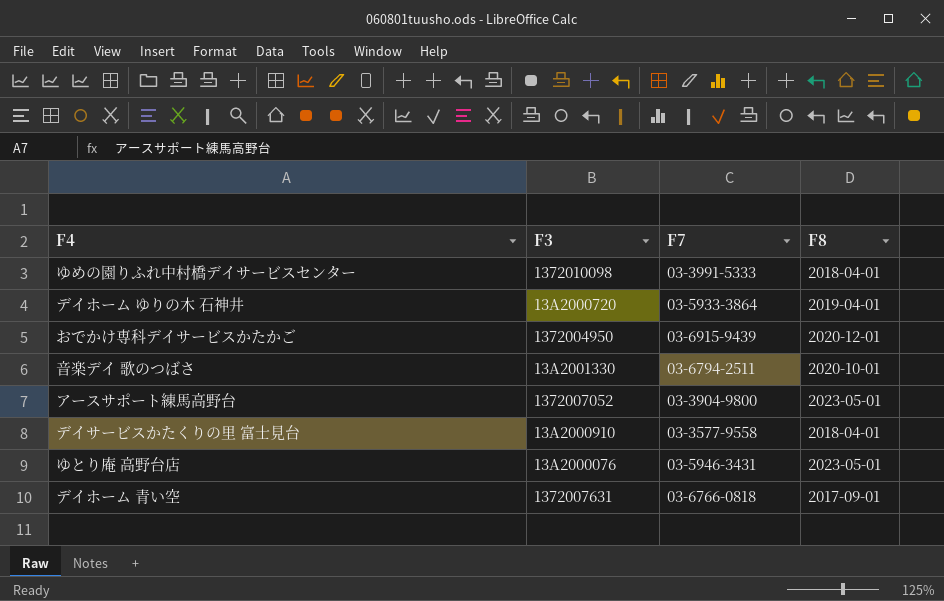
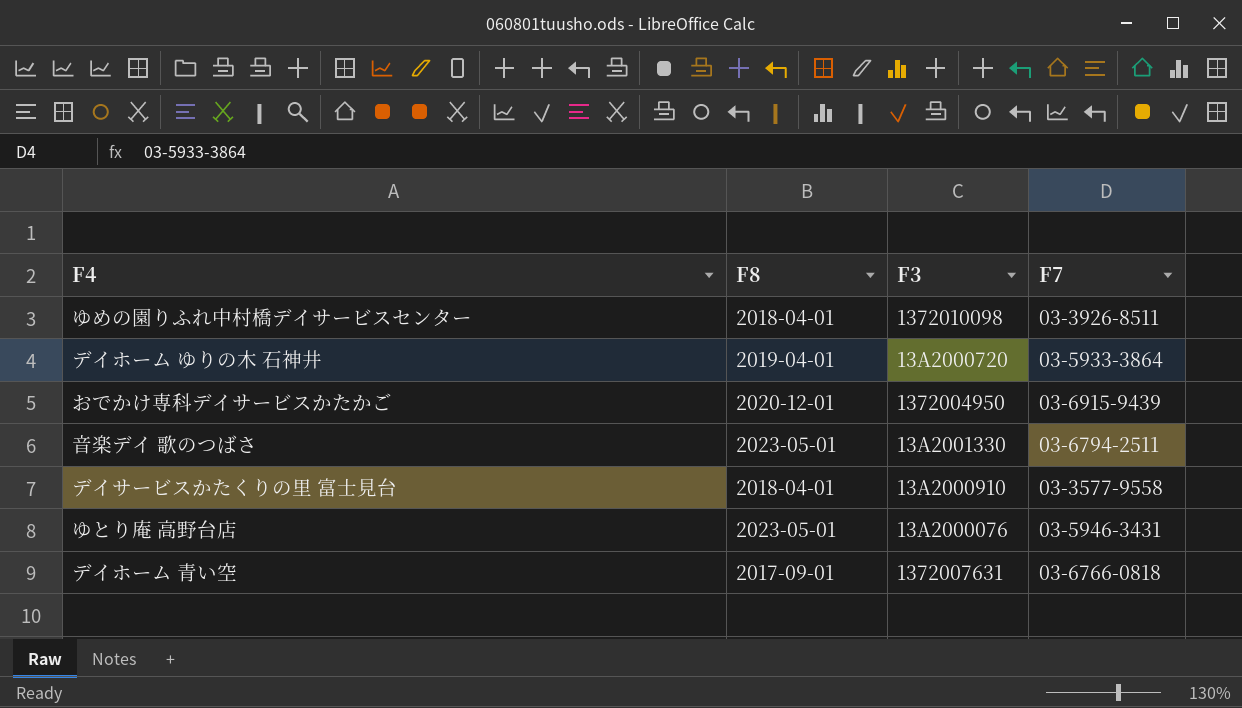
column F8 | position: 4 -> 2
row アースサポート練馬高野台: 1372007052 | 03-3904-9800 | 2023-05-01 -> none
ゆめの園りふれ中村橋デイサービスセンター | F7: 03-3991-5333 -> 03-3926-8511
音楽デイ 歌のつばさ | F8: 2020-10-01 -> 2023-05-01

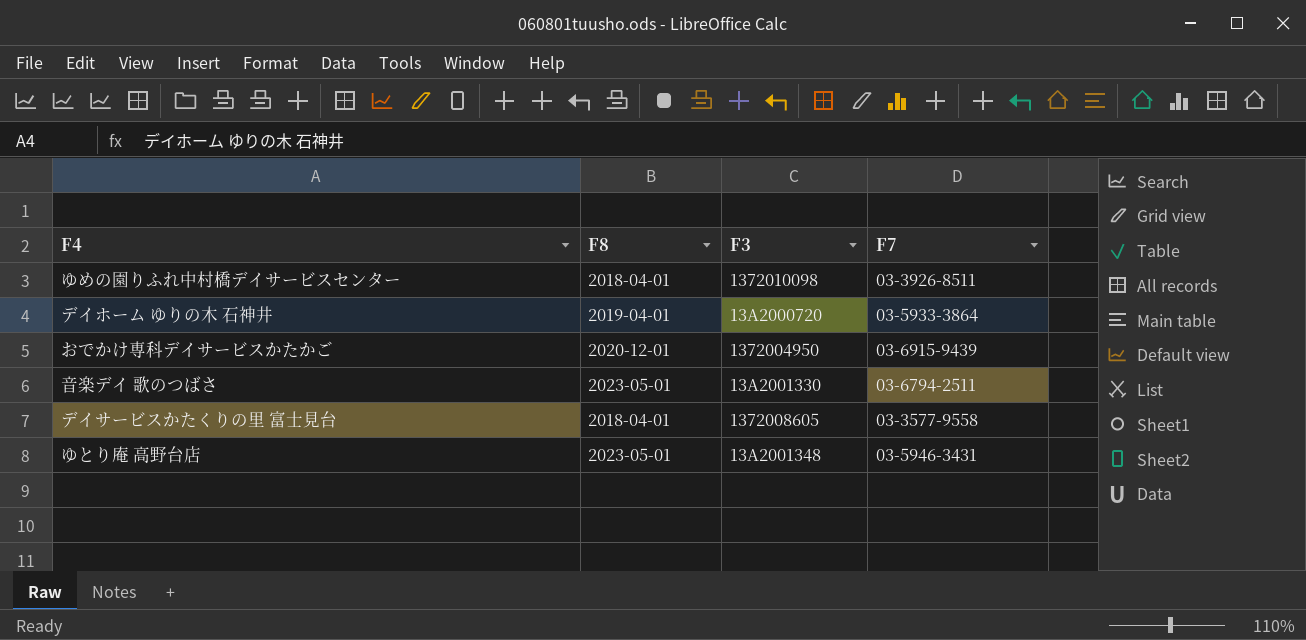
row デイホーム 青い空: 2017-09-01 | 1372007631 | 03-6766-0818 -> none
デイサービスかたくりの里 富士見台 | F3: 13A2000910 -> 1372008605
ゆとり庵 高野台店 | F3: 13A2000076 -> 13A2001348

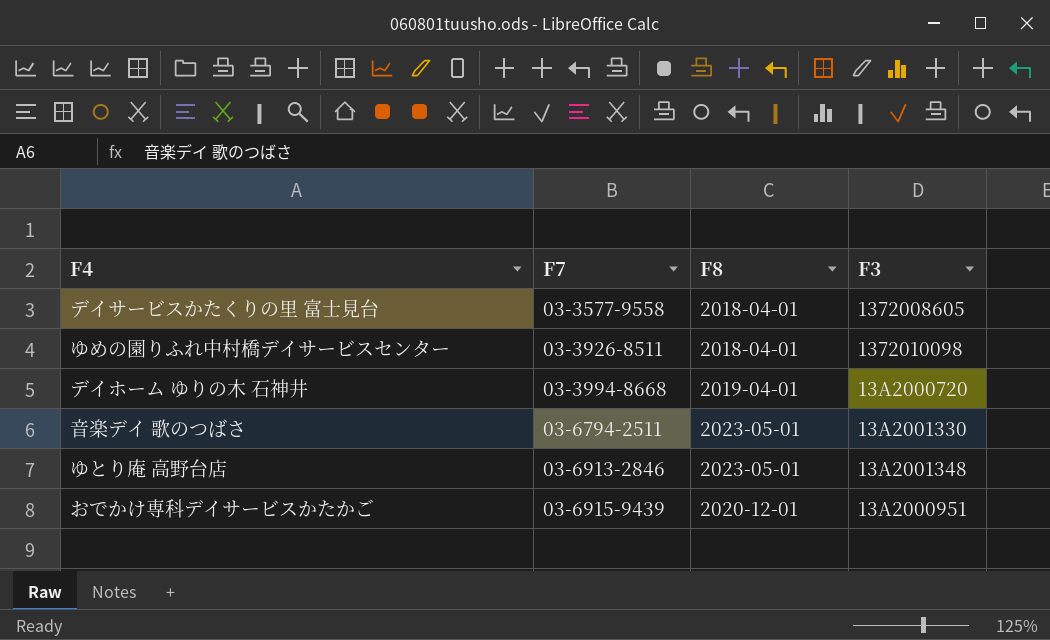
row order: none -> F7 ascending
column F7 | position: 4 -> 2
デイホーム ゆりの木 石神井 | F7: 03-5933-3864 -> 03-3994-8668
ゆとり庵 高野台店 | F7: 03-5946-3431 -> 03-6913-2846
おでかけ専科デイサービスかたかご | F3: 1372004950 -> 13A2000951

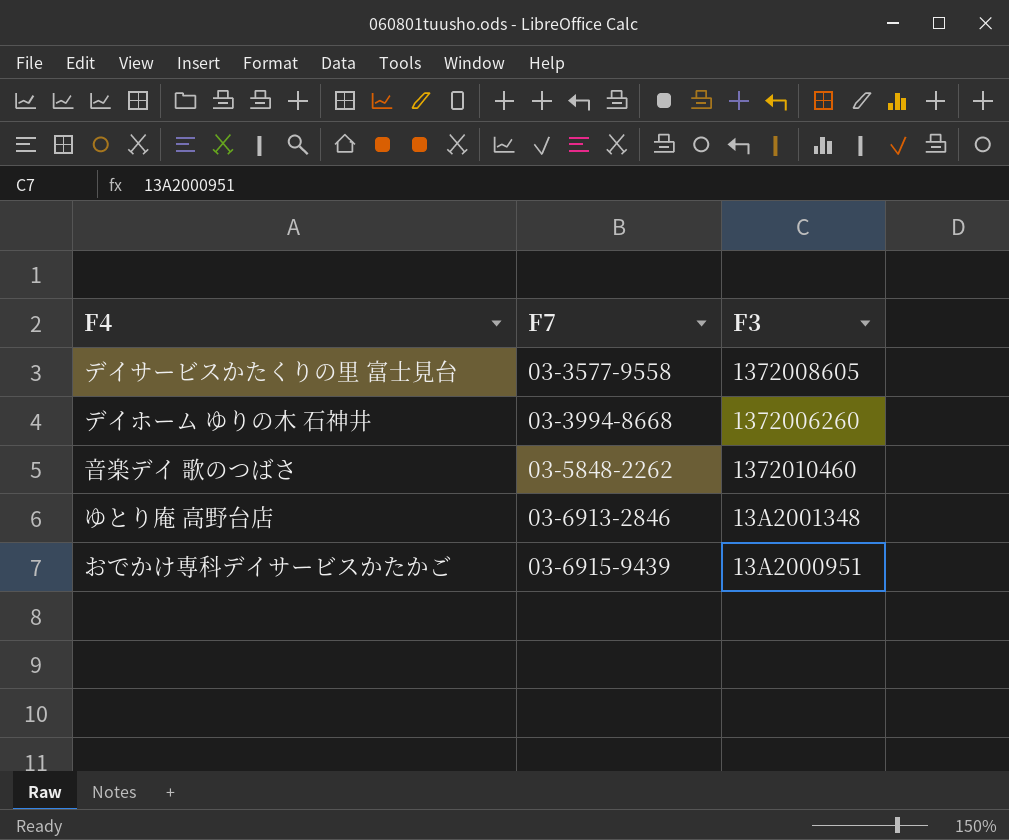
column F8 | position: 3 -> none
row ゆめの園りふれ中村橋デイサービスセンター: 03-3926-8511 | 2018-04-01 | 1372010098 -> none
デイホーム ゆりの木 石神井 | F3: 13A2000720 -> 1372006260
音楽デイ 歌のつばさ | F7: 03-6794-2511 -> 03-5848-2262
音楽デイ 歌のつばさ | F3: 13A2001330 -> 1372010460

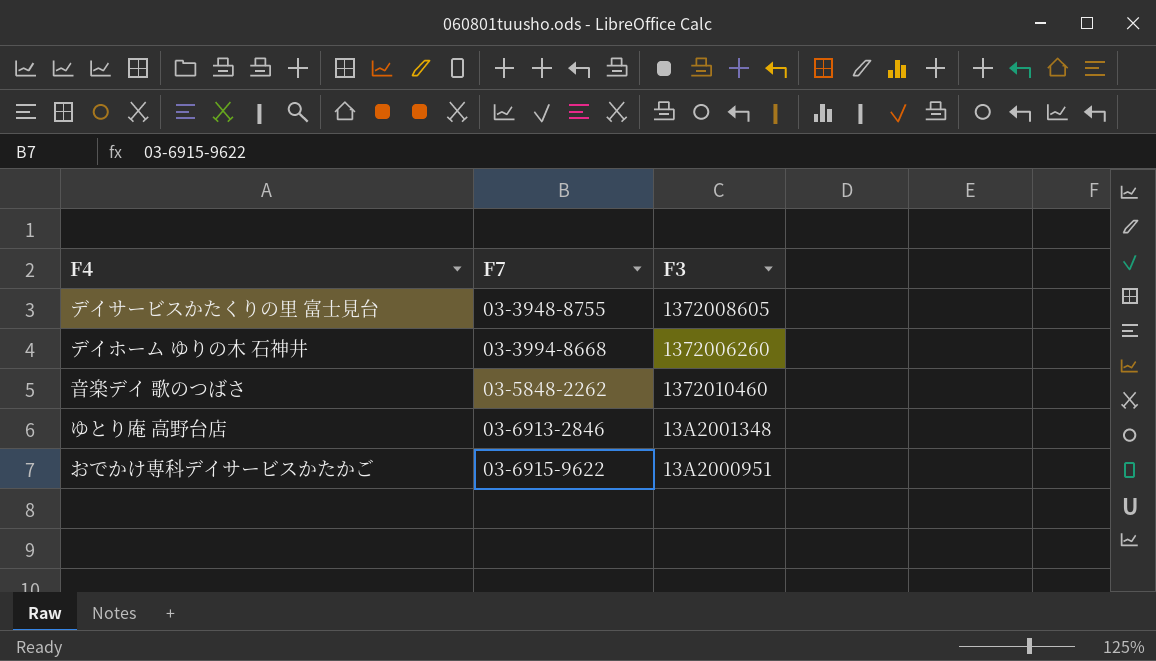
デイサービスかたくりの里 富士見台 | F7: 03-3577-9558 -> 03-3948-8755
おでかけ専科デイサービスかたかご | F7: 03-6915-9439 -> 03-6915-9622

